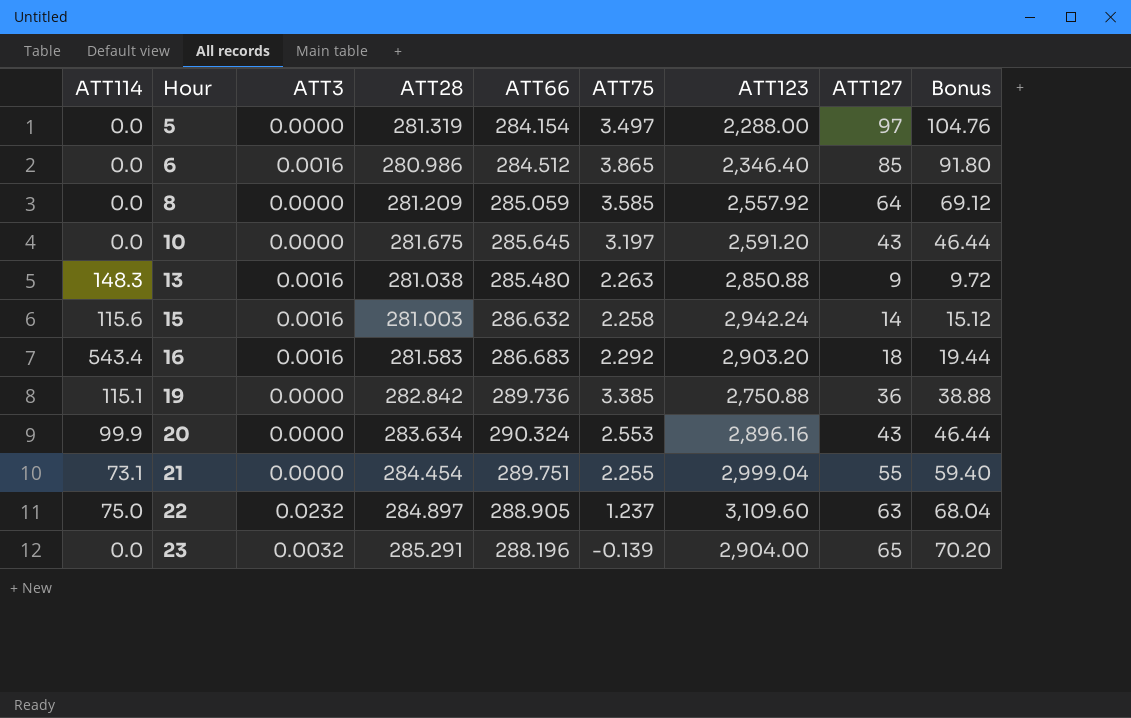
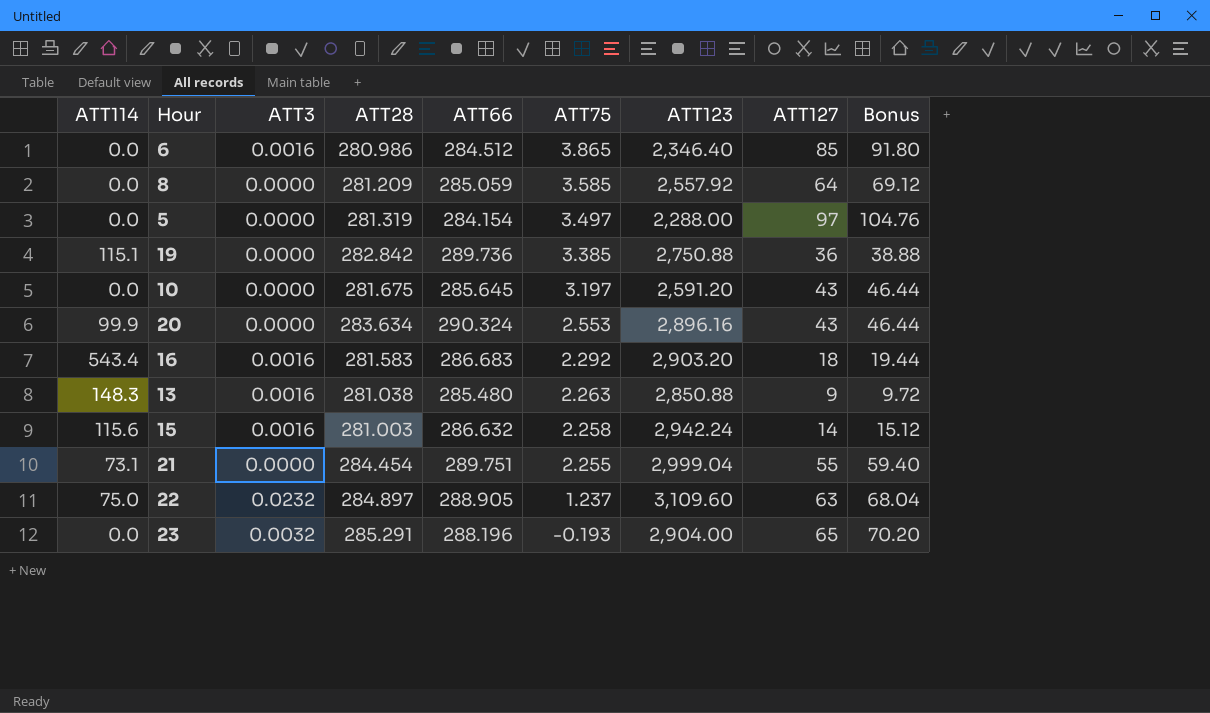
row order: Hour ascending -> ATT75 descending
23 | ATT75: -0.139 -> -0.193

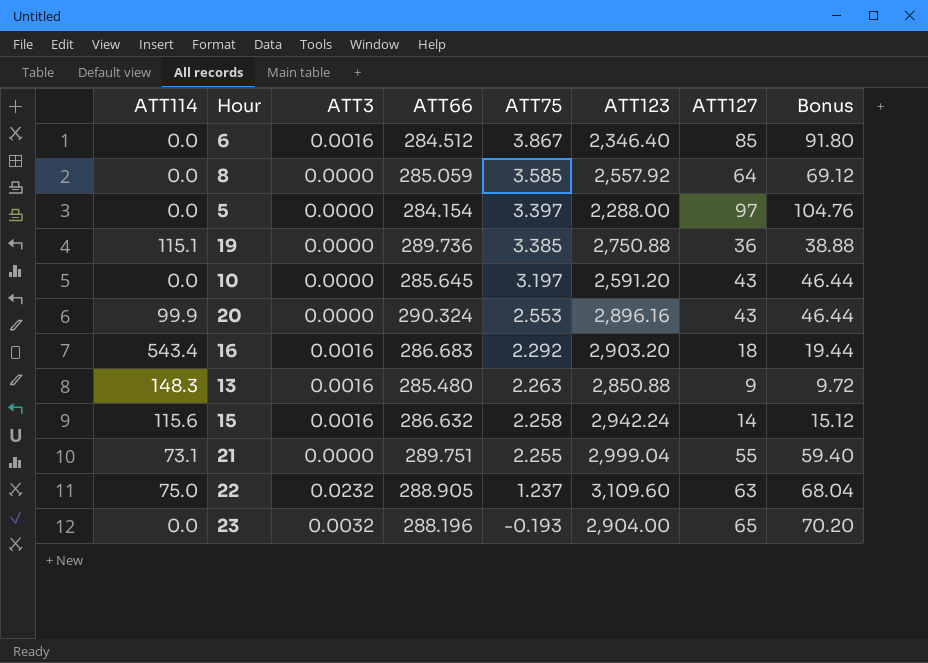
column ATT28 | position: 4 -> none
6 | ATT75: 3.865 -> 3.867
5 | ATT75: 3.497 -> 3.397

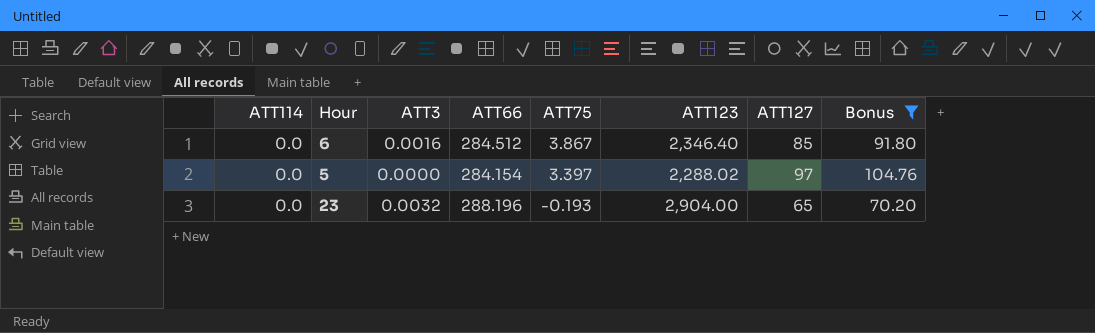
filter: none -> Bonus >= 70.20
5 | ATT123: 2,288.00 -> 2,288.02

